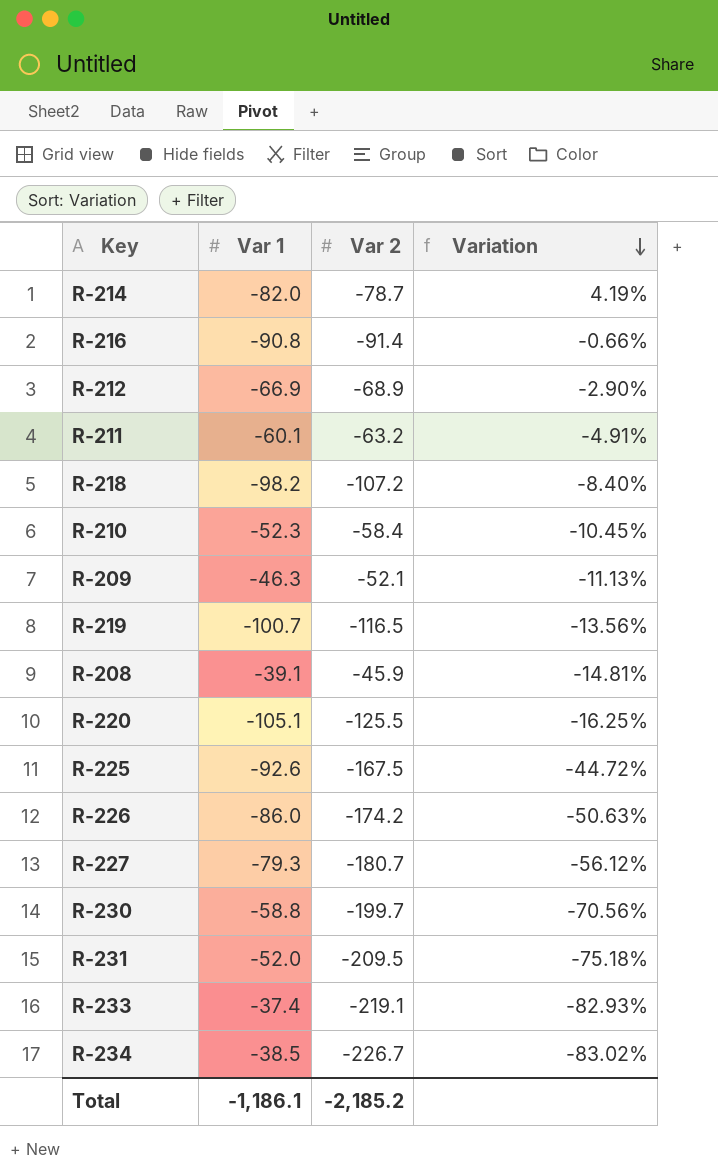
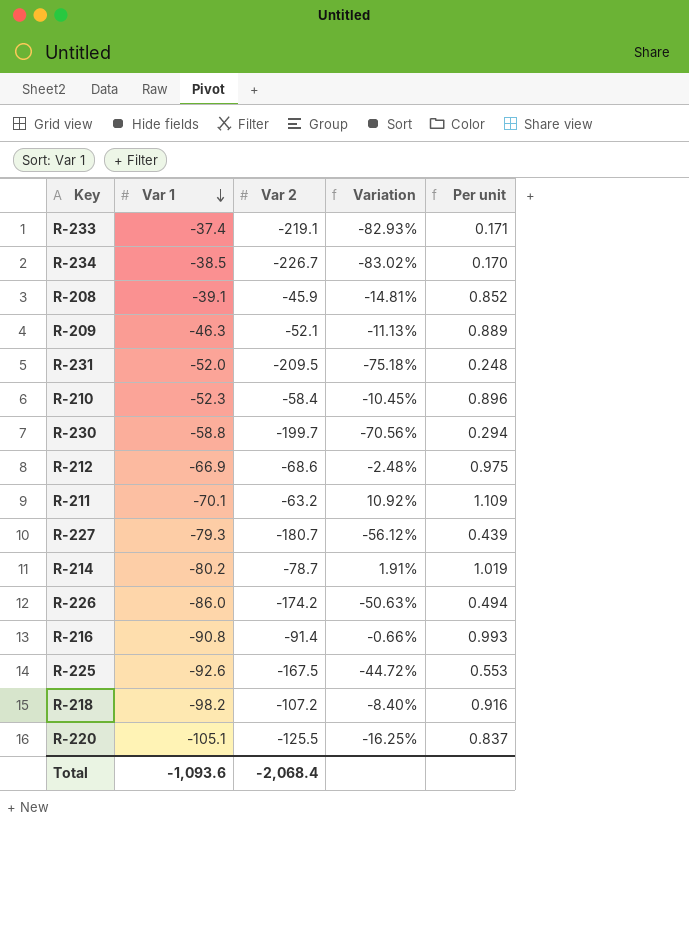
row order: Variation descending -> Var 1 descending
column Per unit | formula: none -> [Var 1] / [Var 2]
row R-219: -100.7 | -116.5 | -13.56% -> none
R-212 | Var 2: -68.9 -> -68.6
R-212 | Variation: -2.90% -> -2.48%
R-211 | Var 1: -60.1 -> -70.1
R-211 | Variation: -4.91% -> 10.92%
R-214 | Var 1: -82.0 -> -80.2
R-214 | Variation: 4.19% -> 1.91%
Total | Var 1: -1,186.1 -> -1,093.6
Total | Var 2: -2,185.2 -> -2,068.4

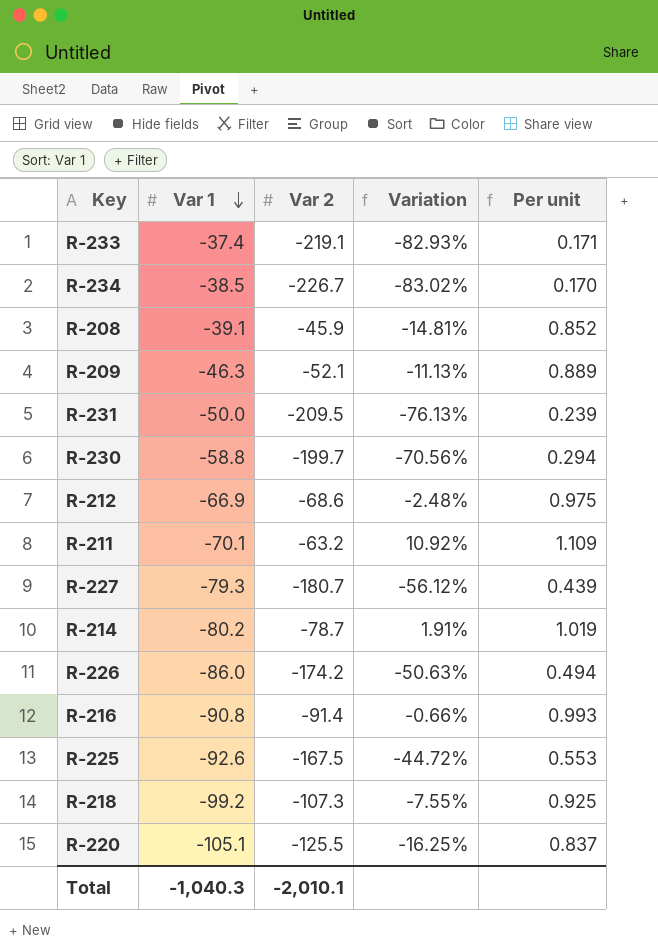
row R-210: -52.3 | -58.4 | -10.45% | 0.896 -> none
R-231 | Var 1: -52.0 -> -50.0
R-231 | Variation: -75.18% -> -76.13%
R-231 | Per unit: 0.248 -> 0.239
R-218 | Var 1: -98.2 -> -99.2
R-218 | Var 2: -107.2 -> -107.3
R-218 | Variation: -8.40% -> -7.55%
R-218 | Per unit: 0.916 -> 0.925
Total | Var 1: -1,093.6 -> -1,040.3
Total | Var 2: -2,068.4 -> -2,010.1

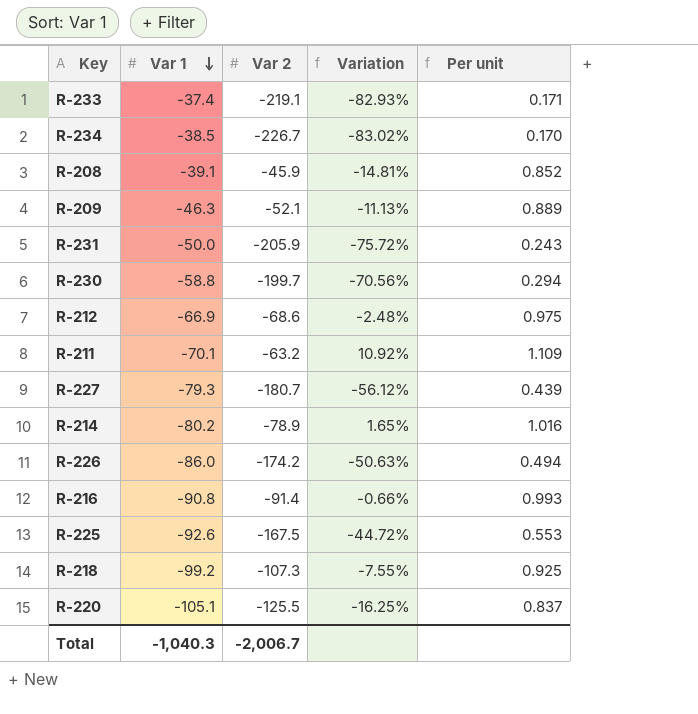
R-231 | Var 2: -209.5 -> -205.9
R-231 | Variation: -76.13% -> -75.72%
R-231 | Per unit: 0.239 -> 0.243
R-214 | Var 2: -78.7 -> -78.9
R-214 | Variation: 1.91% -> 1.65%
R-214 | Per unit: 1.019 -> 1.016
Total | Var 2: -2,010.1 -> -2,006.7

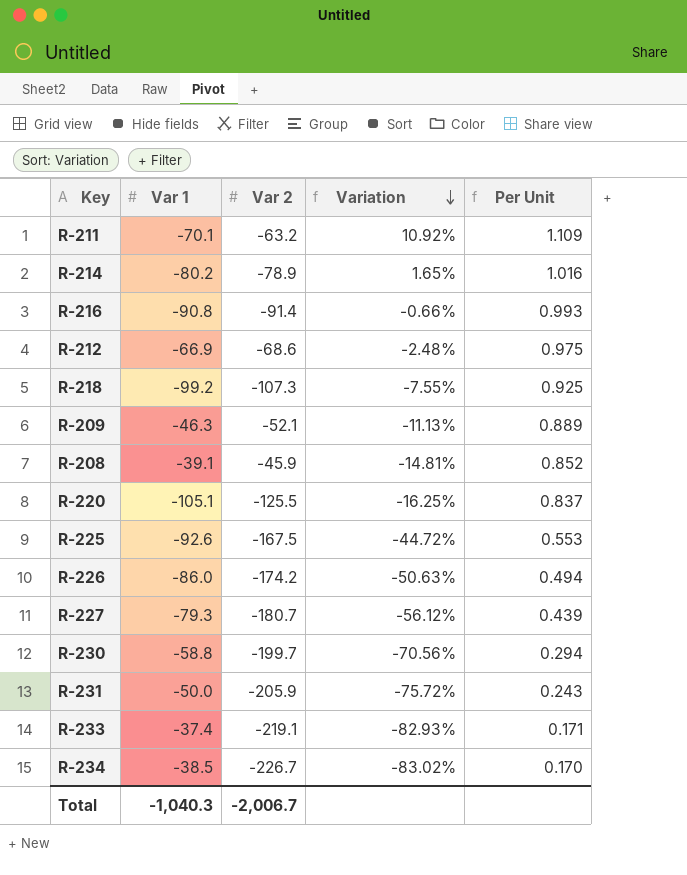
row order: Var 1 descending -> Variation descending
column name: Per unit -> Per Unit

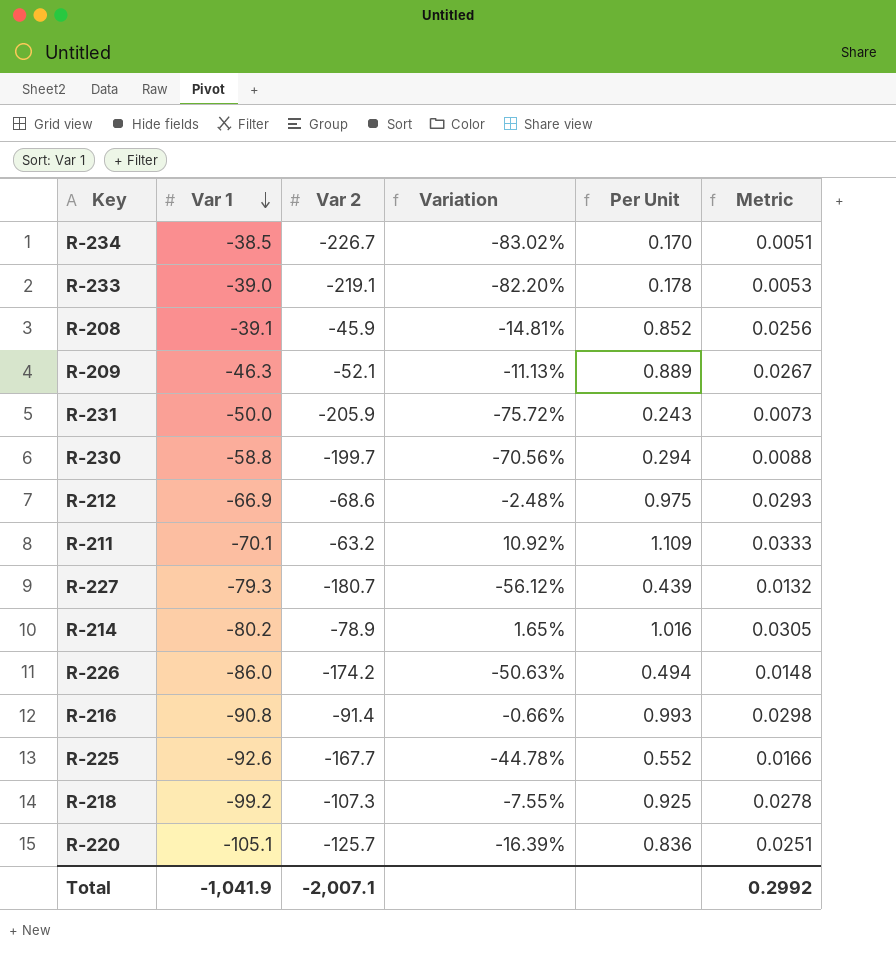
row order: Variation descending -> Var 1 descending
column Metric | formula: none -> [Per Unit] * 0.03
R-233 | Var 1: -37.4 -> -39.0
R-233 | Variation: -82.93% -> -82.20%
R-233 | Per Unit: 0.171 -> 0.178
R-225 | Var 2: -167.5 -> -167.7
R-225 | Variation: -44.72% -> -44.78%
R-225 | Per Unit: 0.553 -> 0.552
R-220 | Var 2: -125.5 -> -125.7
R-220 | Variation: -16.25% -> -16.39%
R-220 | Per Unit: 0.837 -> 0.836
Total | Var 1: -1,040.3 -> -1,041.9
Total | Var 2: -2,006.7 -> -2,007.1

